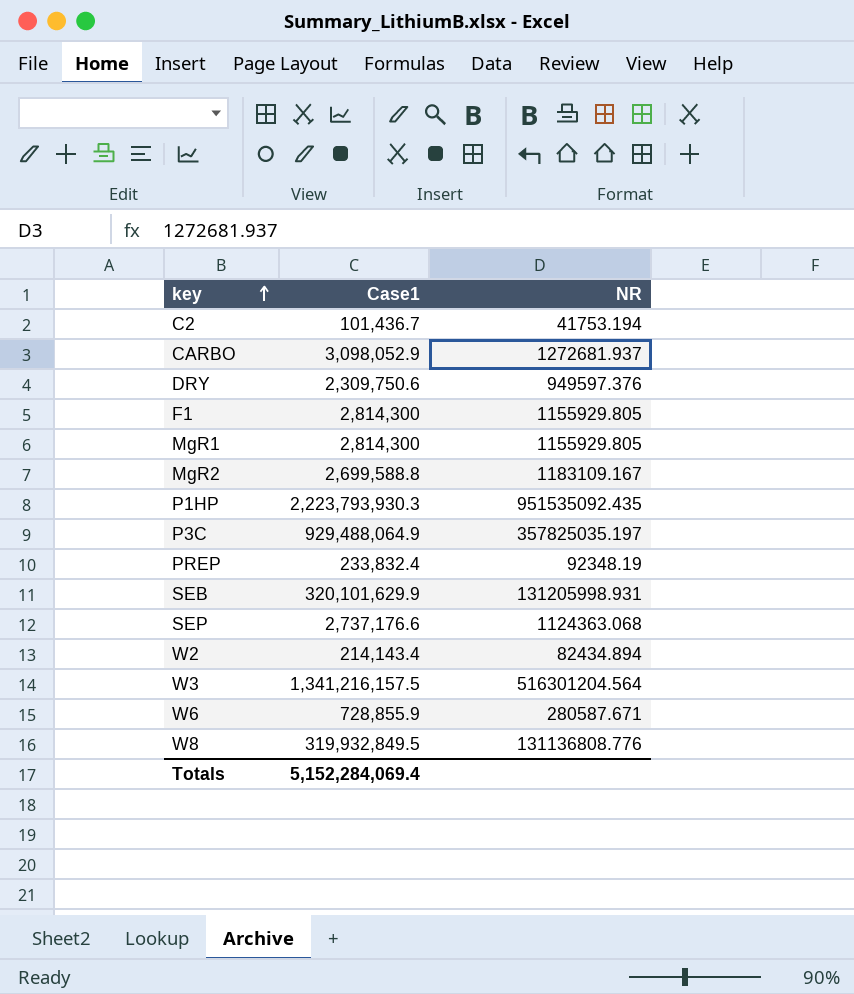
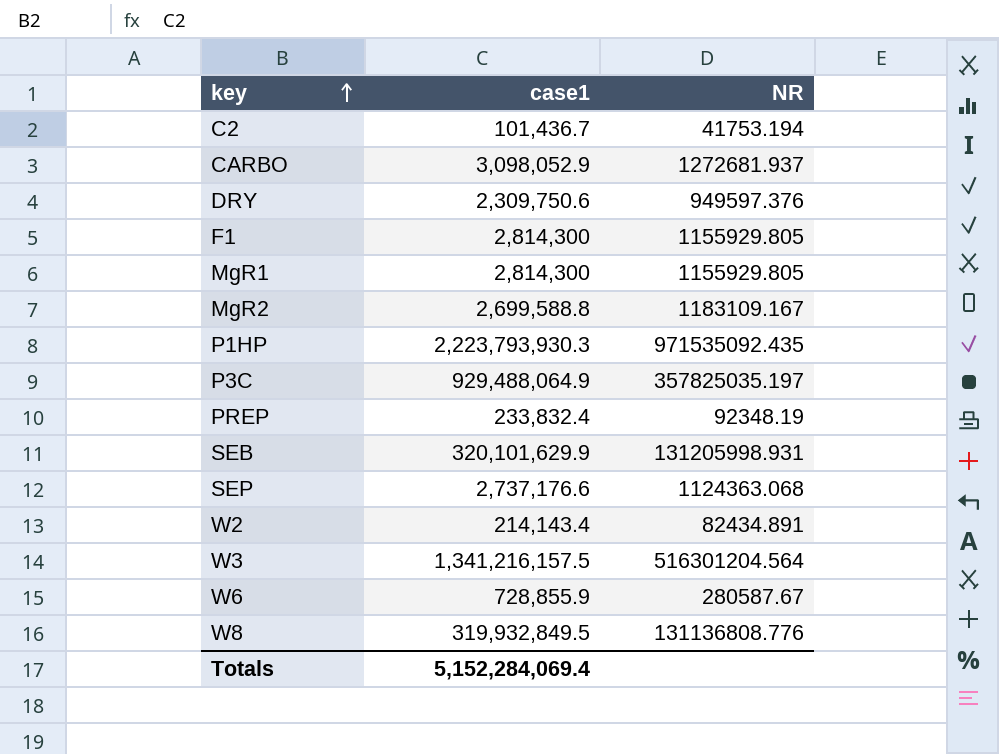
column name: Case1 -> case1
P1HP | NR: 951535092.435 -> 971535092.435
W2 | NR: 82434.894 -> 82434.891
W6 | NR: 280587.671 -> 280587.67

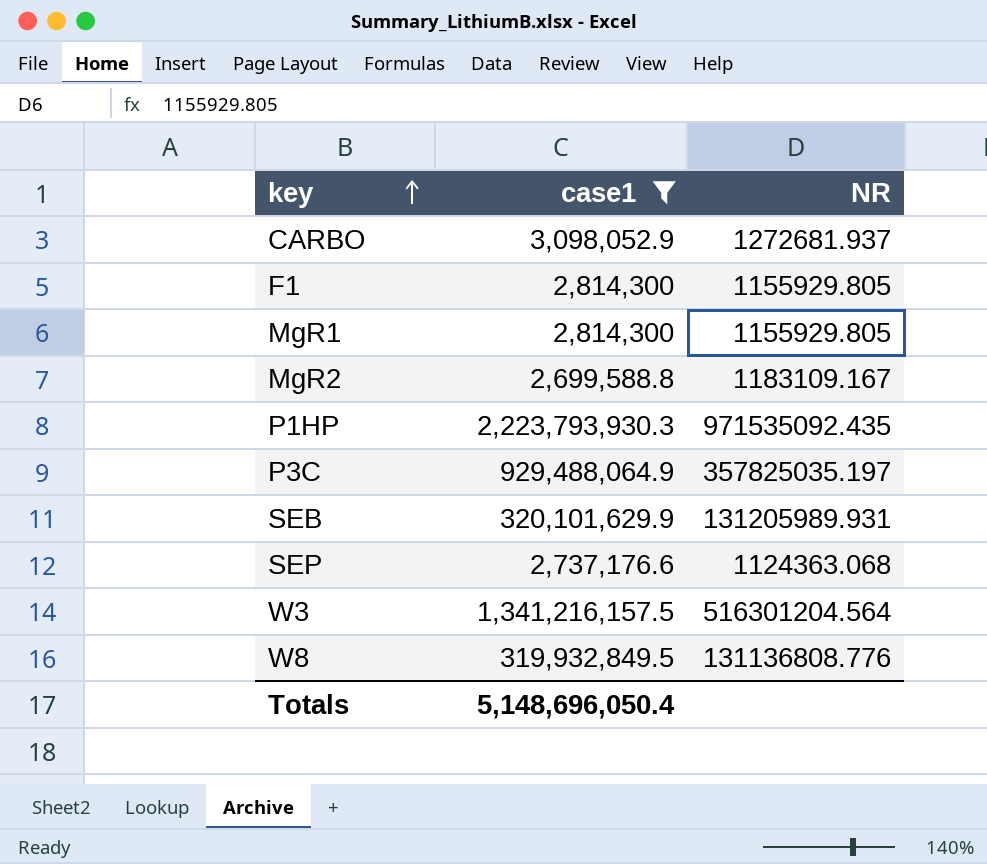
filter: none -> case1 >= 2,699,588.8
SEB | NR: 131205998.931 -> 131205989.931
Totals | case1: 5,152,284,069.4 -> 5,148,696,050.4

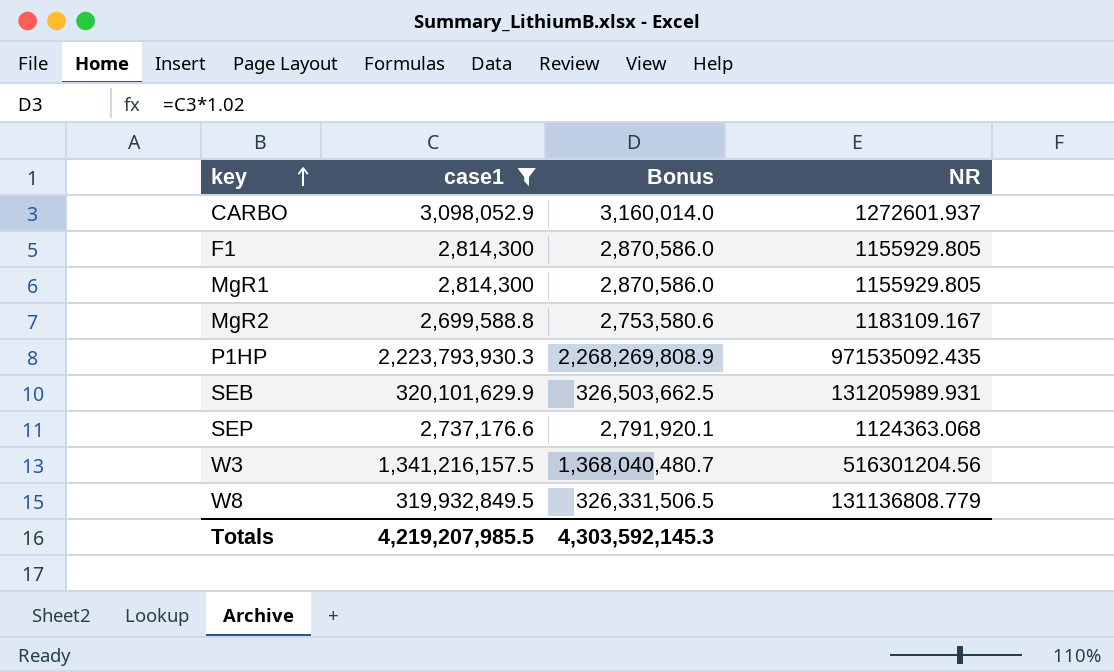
column Bonus | formula: none -> [case1] * 1.02
row P3C: 929,488,064.9 | 357825035.197 -> none
CARBO | NR: 1272681.937 -> 1272601.937
W3 | NR: 516301204.564 -> 516301204.56
W8 | NR: 131136808.776 -> 131136808.779
Totals | case1: 5,148,696,050.4 -> 4,219,207,985.5

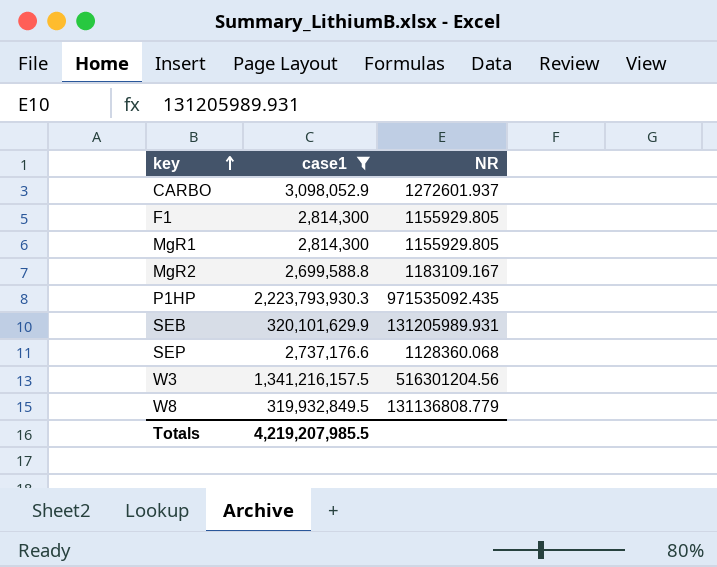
column Bonus | formula: [case1] * 1.02 -> none
SEP | NR: 1124363.068 -> 1128360.068

